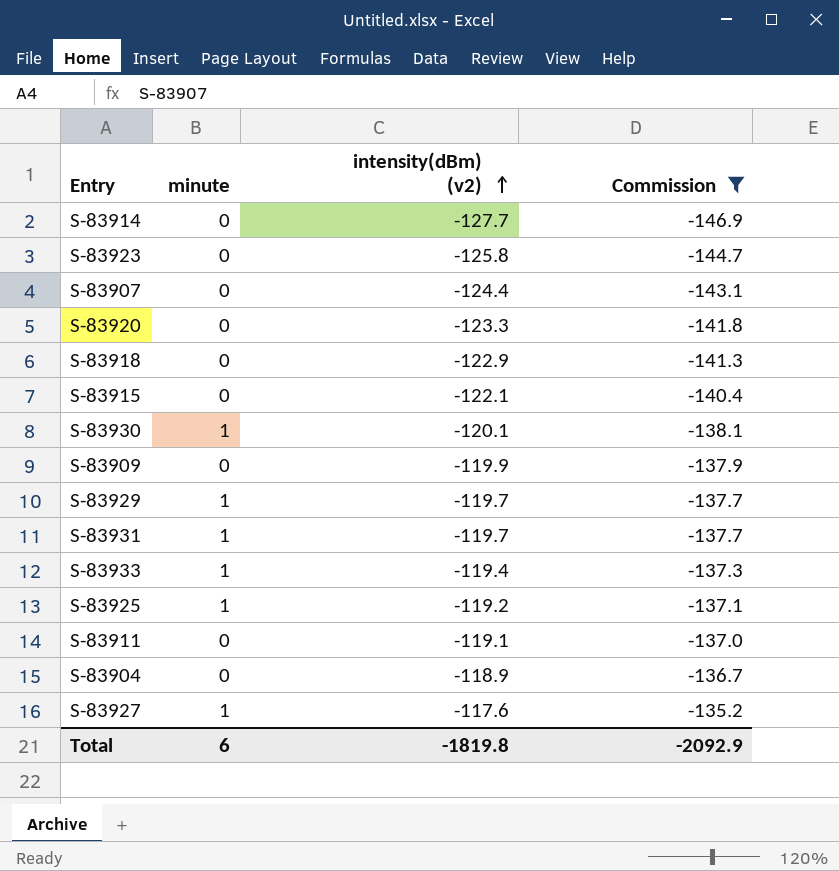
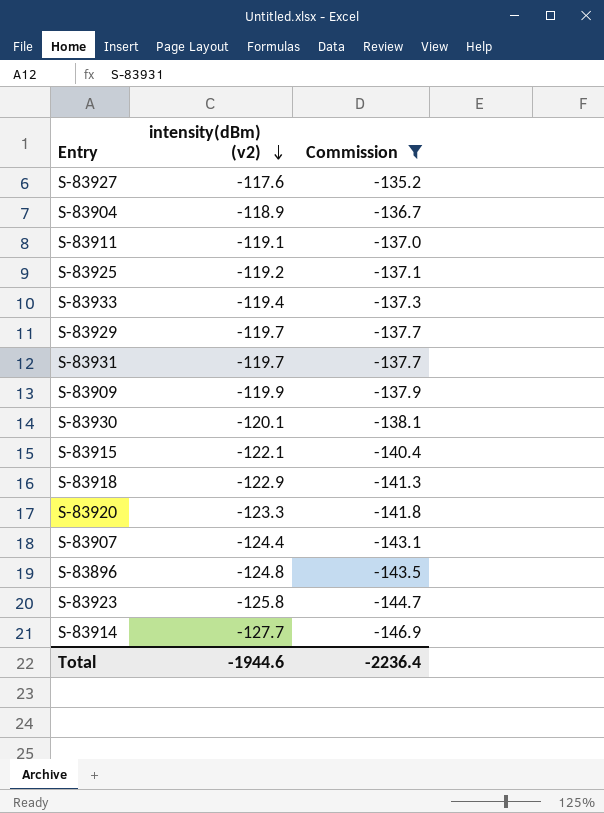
row order: intensity(dBm) (v2) ascending -> intensity(dBm) (v2) descending
column minute | position: 2 -> none
row S-83896: none -> -124.8 | -143.5
Total | intensity(dBm) (v2): -1819.8 -> -1944.6
Total | Commission: -2092.9 -> -2236.4

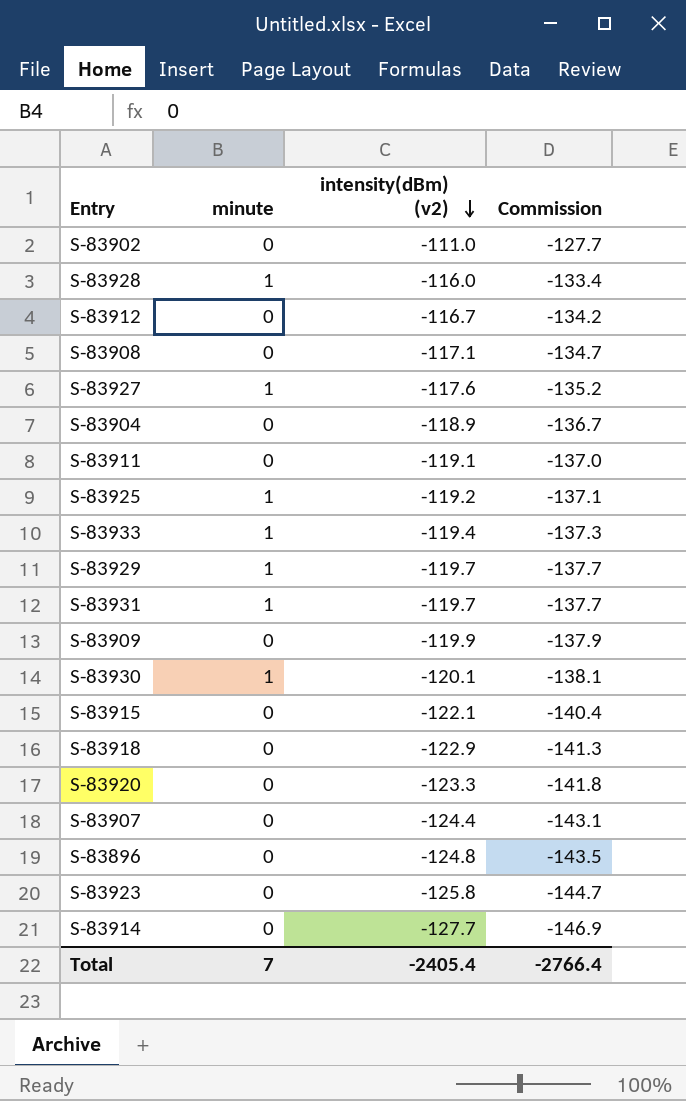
filter: Commission <= -135.2 -> none
column minute | position: none -> 2
Total | intensity(dBm) (v2): -1944.6 -> -2405.4
Total | Commission: -2236.4 -> -2766.4

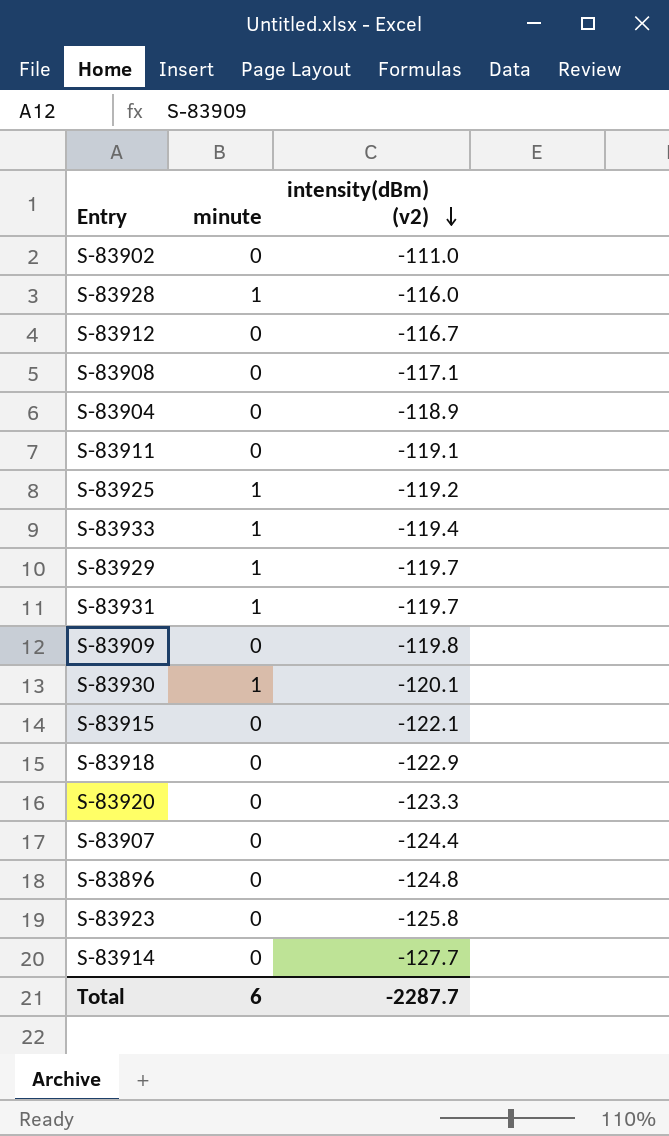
column Commission | formula: [intensity(dBm) (v2)] * 1.15 -> none
row S-83927: 1 | -117.6 | -135.2 -> none
S-83909 | intensity(dBm) (v2): -119.9 -> -119.8
Total | minute: 7 -> 6
Total | intensity(dBm) (v2): -2405.4 -> -2287.7

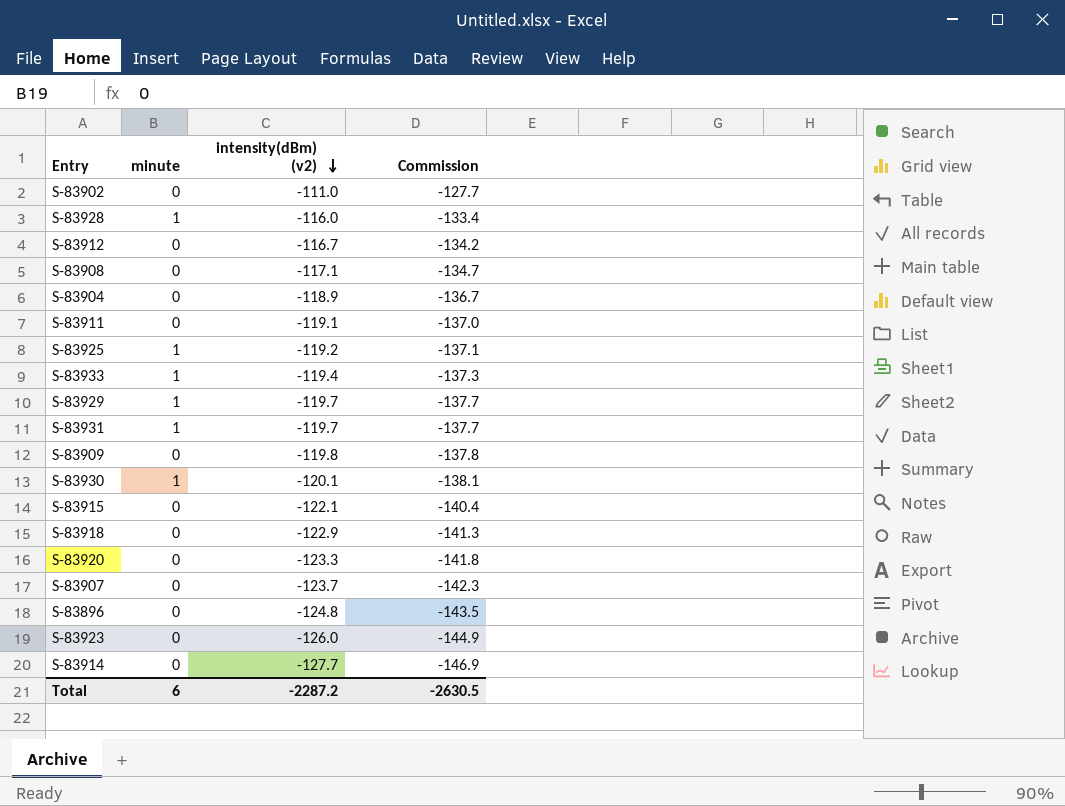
column Commission | formula: none -> [intensity(dBm) (v2)] * 1.15
S-83907 | intensity(dBm) (v2): -124.4 -> -123.7
S-83923 | intensity(dBm) (v2): -125.8 -> -126.0
Total | intensity(dBm) (v2): -2287.7 -> -2287.2

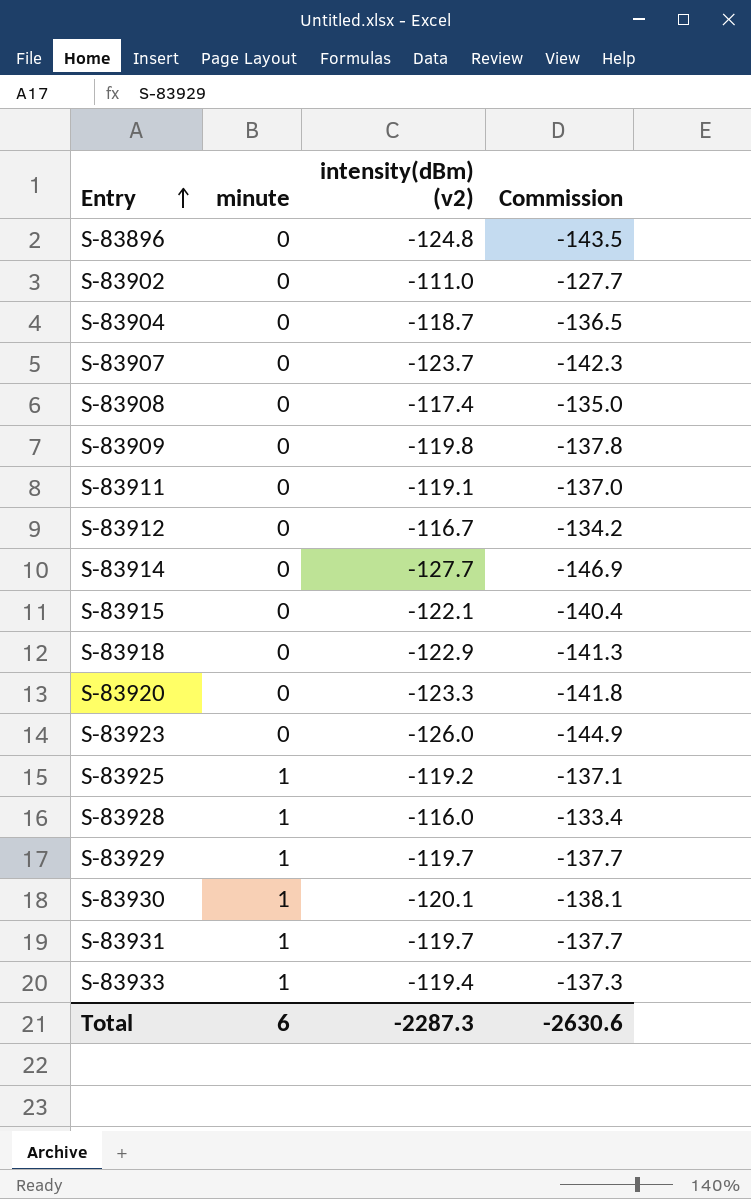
row order: intensity(dBm) (v2) descending -> Entry ascending
S-83904 | intensity(dBm) (v2): -118.9 -> -118.7
S-83904 | Commission: -136.7 -> -136.5
S-83908 | intensity(dBm) (v2): -117.1 -> -117.4
S-83908 | Commission: -134.7 -> -135.0
Total | intensity(dBm) (v2): -2287.2 -> -2287.3
Total | Commission: -2630.5 -> -2630.6

